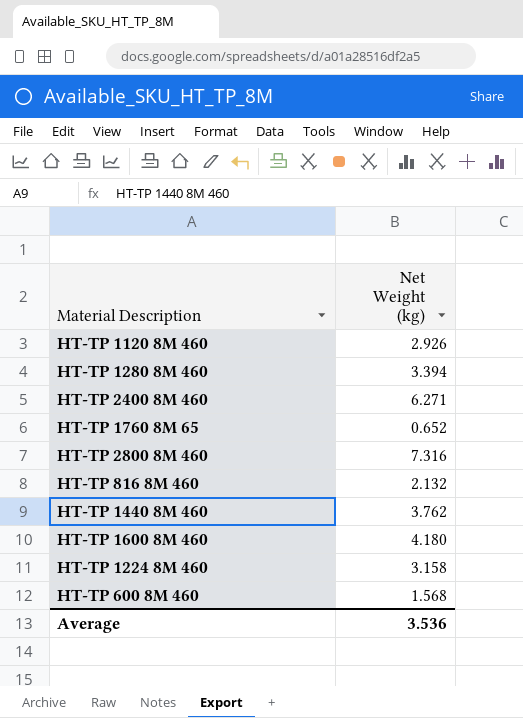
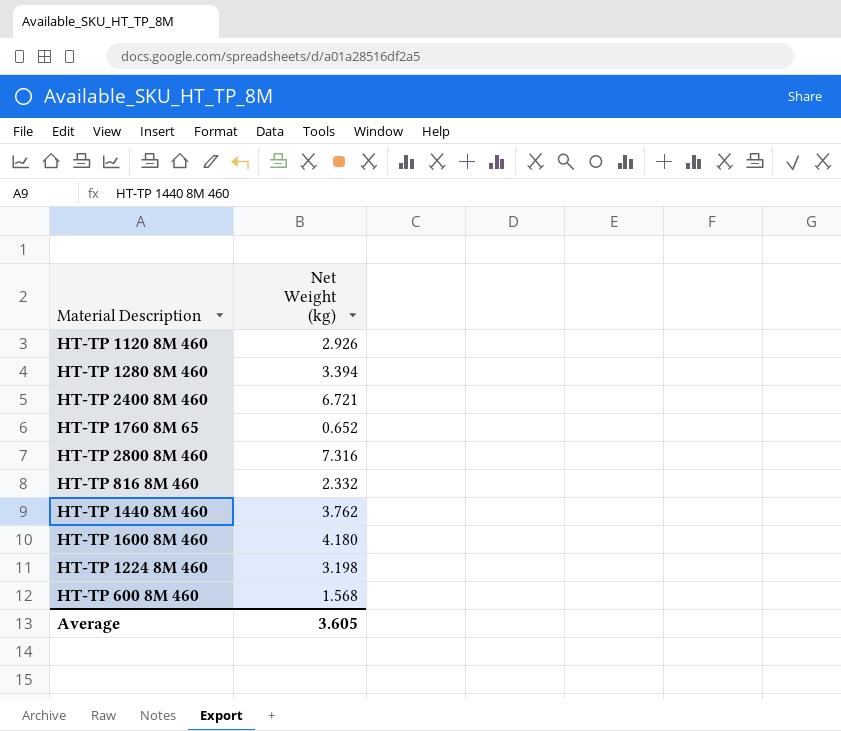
HT-TP 2400 8M 460 | Net Weight (kg): 6.271 -> 6.721
HT-TP 816 8M 460 | Net Weight (kg): 2.132 -> 2.332
HT-TP 1224 8M 460 | Net Weight (kg): 3.158 -> 3.198
Average | Net Weight (kg): 3.536 -> 3.605

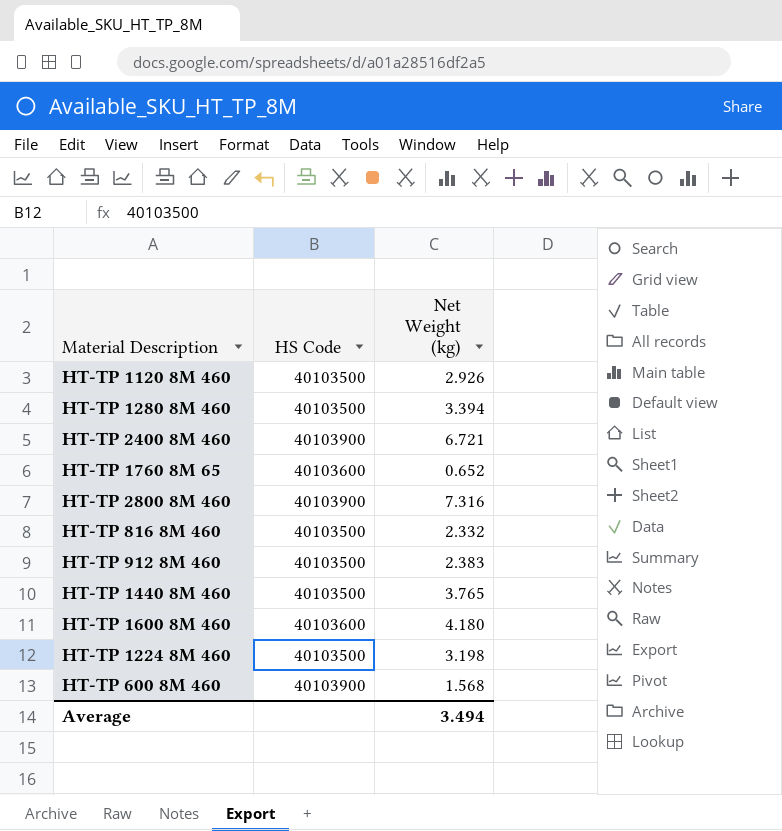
column HS Code | position: none -> 2
row HT-TP 912 8M 460: none -> 40103500 | 2.383
HT-TP 1440 8M 460 | Net Weight (kg): 3.762 -> 3.765
Average | Net Weight (kg): 3.605 -> 3.494

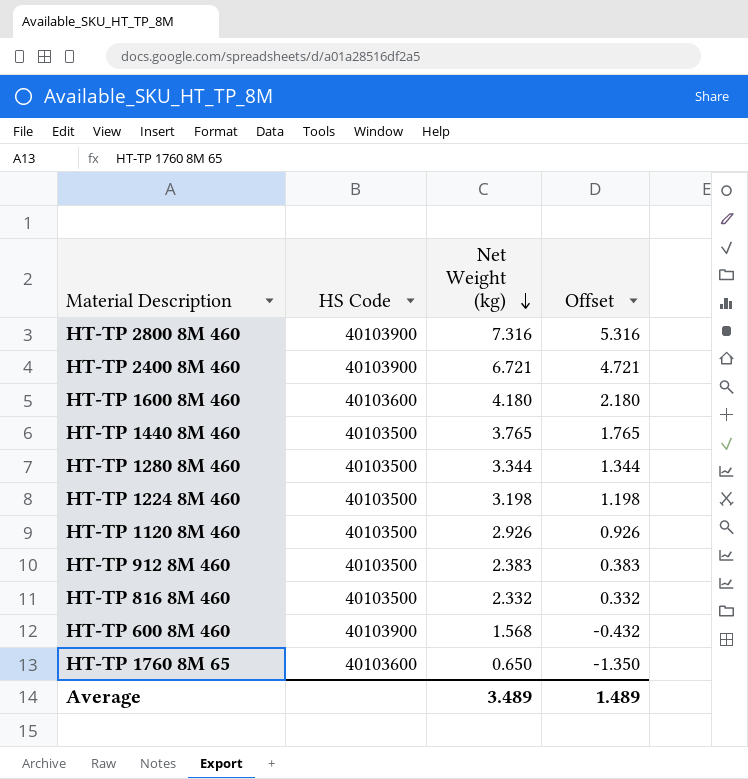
row order: none -> Net Weight (kg) descending
column Offset | formula: none -> [Net Weight (kg)] - 2
HT-TP 1280 8M 460 | Net Weight (kg): 3.394 -> 3.344
HT-TP 1760 8M 65 | Net Weight (kg): 0.652 -> 0.650
Average | Net Weight (kg): 3.494 -> 3.489

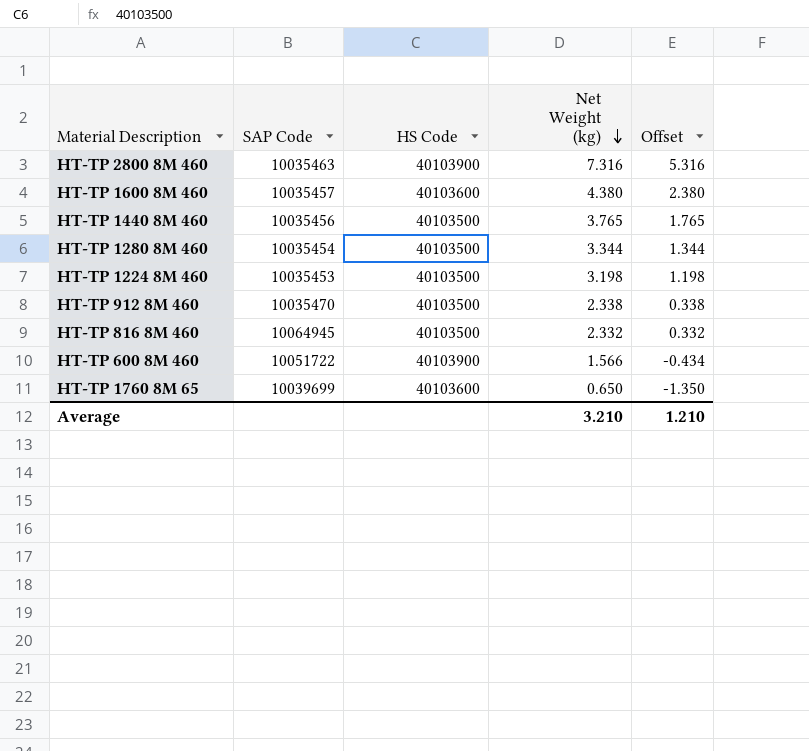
column SAP Code | position: none -> 2
row HT-TP 2400 8M 460: 40103900 | 6.721 | 4.721 -> none
row HT-TP 1120 8M 460: 40103500 | 2.926 | 0.926 -> none
HT-TP 1600 8M 460 | Net Weight (kg): 4.180 -> 4.380
HT-TP 1600 8M 460 | Offset: 2.180 -> 2.380
HT-TP 912 8M 460 | Net Weight (kg): 2.383 -> 2.338
HT-TP 912 8M 460 | Offset: 0.383 -> 0.338
HT-TP 600 8M 460 | Net Weight (kg): 1.568 -> 1.566
HT-TP 600 8M 460 | Offset: -0.432 -> -0.434
Average | Net Weight (kg): 3.489 -> 3.210
Average | Offset: 1.489 -> 1.210

